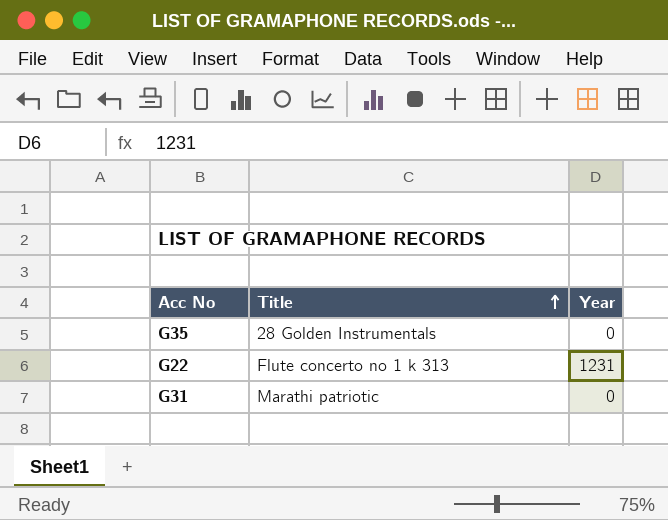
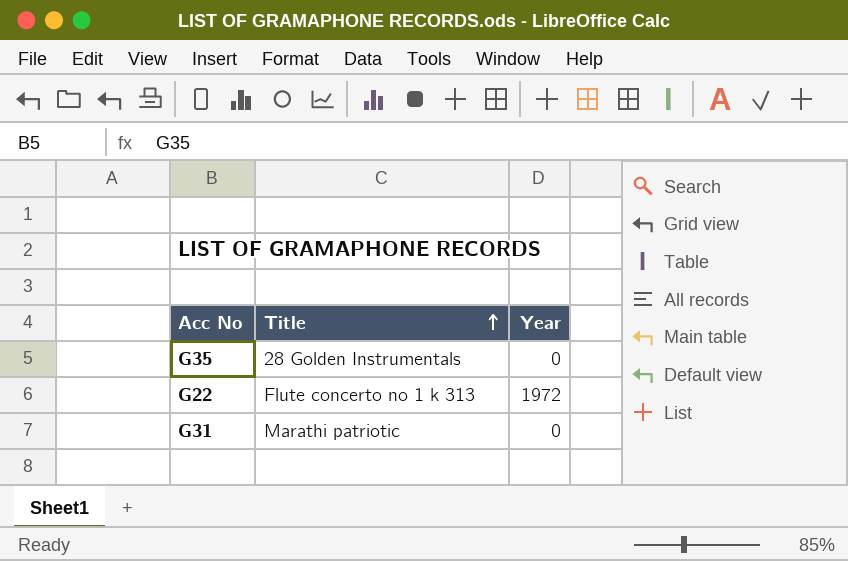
G22 | Year: 1231 -> 1972

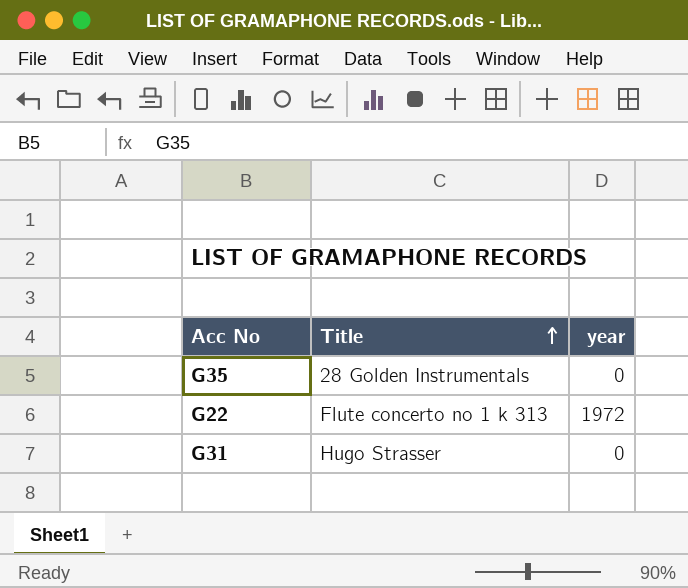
column name: Year -> year
G31 | Title: Marathi patriotic -> Hugo Strasser

